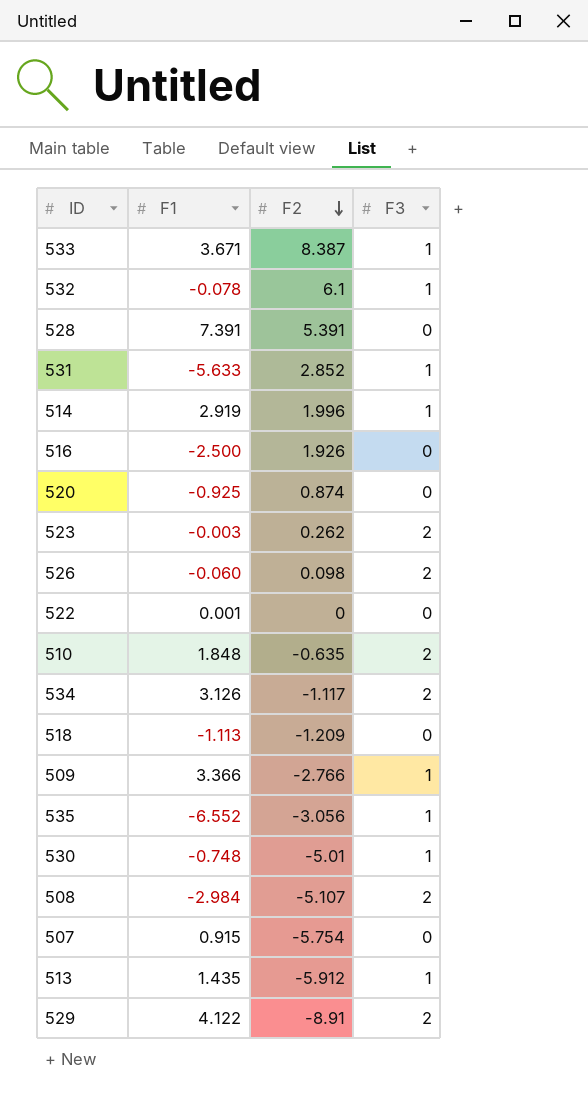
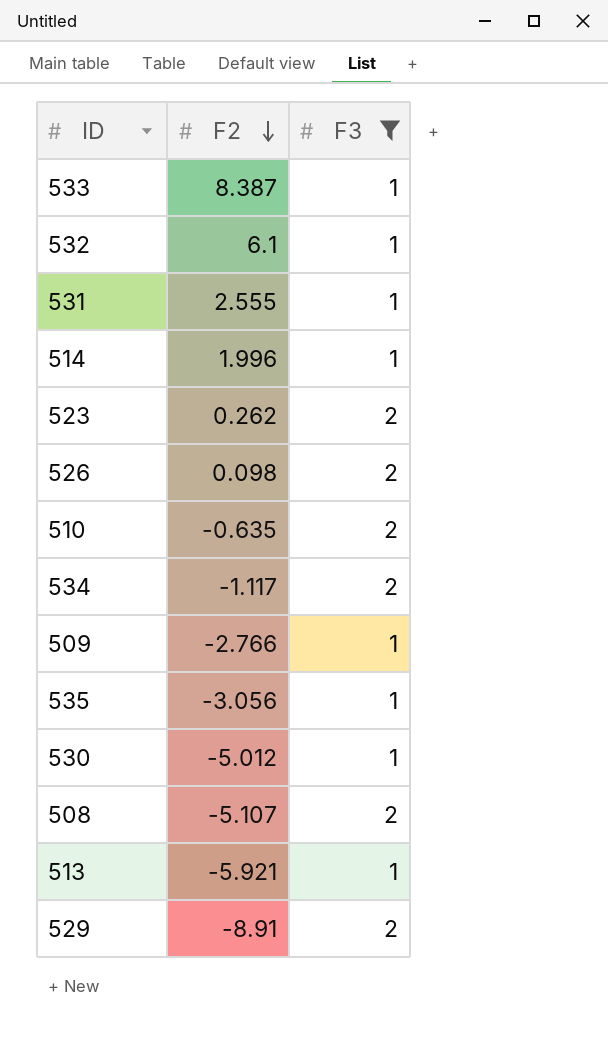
filter: none -> F3 != 0
column F1 | position: 2 -> none
531 | F2: 2.852 -> 2.555
530 | F2: -5.01 -> -5.012
513 | F2: -5.912 -> -5.921

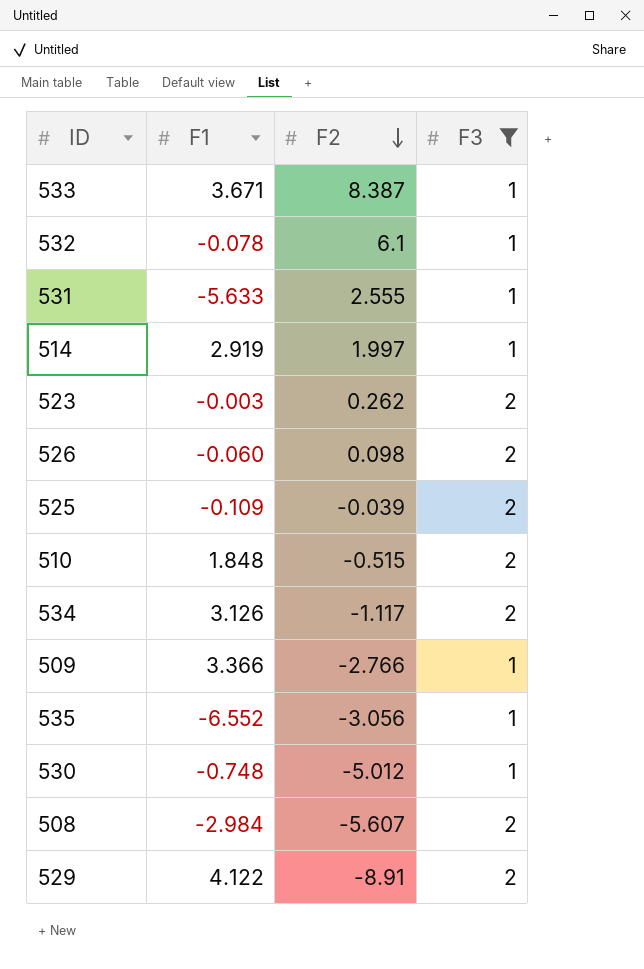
column F1 | position: none -> 2
row 513: -5.921 | 1 -> none
514 | F2: 1.996 -> 1.997
row 525: none -> -0.109 | -0.039 | 2
510 | F2: -0.635 -> -0.515
508 | F2: -5.107 -> -5.607

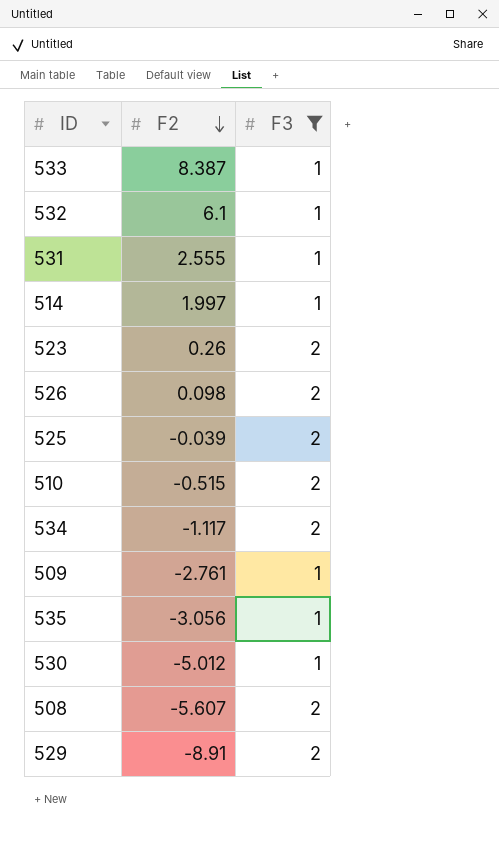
column F1 | position: 2 -> none
523 | F2: 0.262 -> 0.26
509 | F2: -2.766 -> -2.761

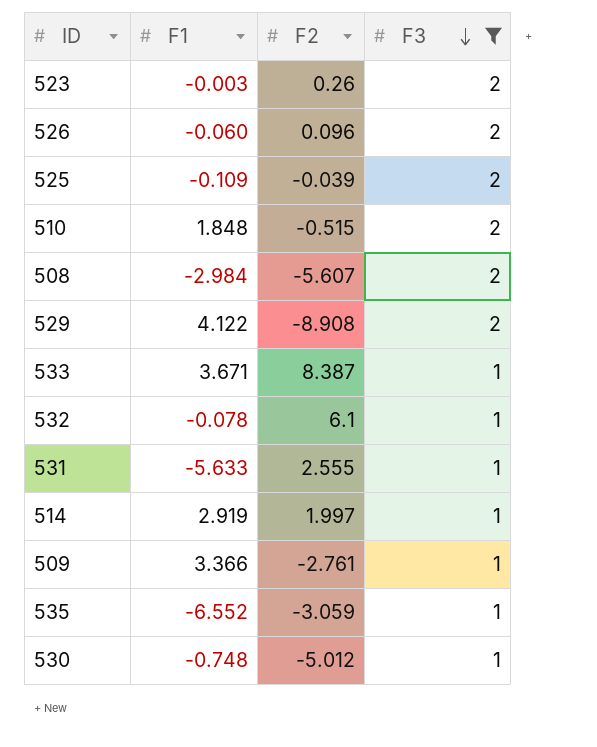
row order: F2 descending -> F3 descending
column F1 | position: none -> 2
row 534: -1.117 | 2 -> none
526 | F2: 0.098 -> 0.096
529 | F2: -8.91 -> -8.908
535 | F2: -3.056 -> -3.059

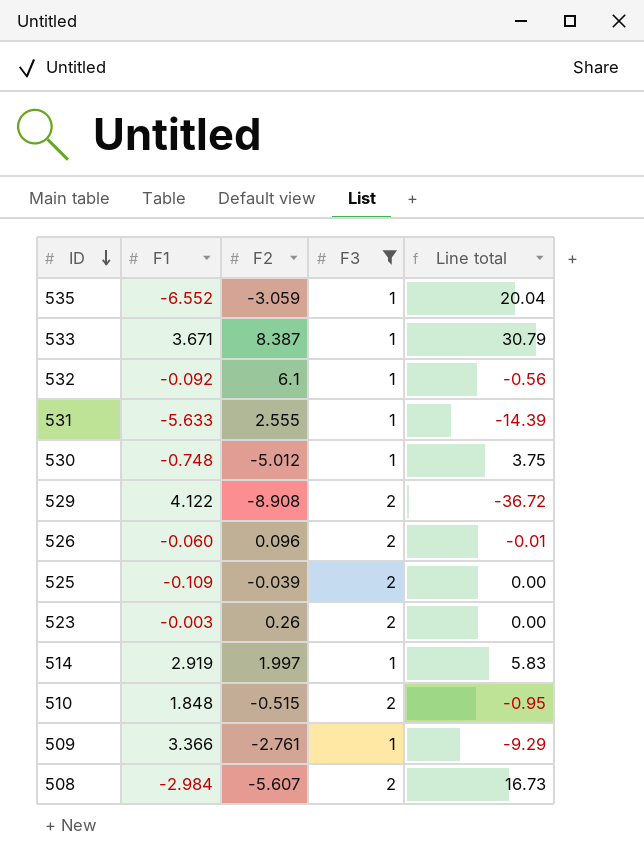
row order: F3 descending -> ID descending
column Line total | formula: none -> [F1] * [F2]
532 | F1: -0.078 -> -0.092

